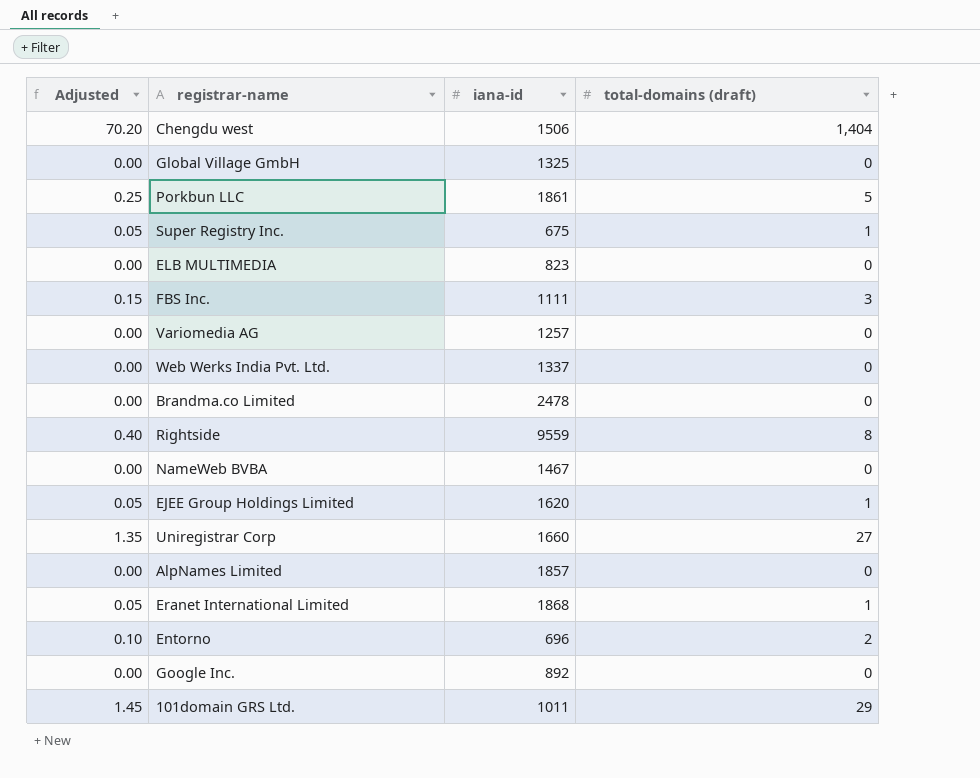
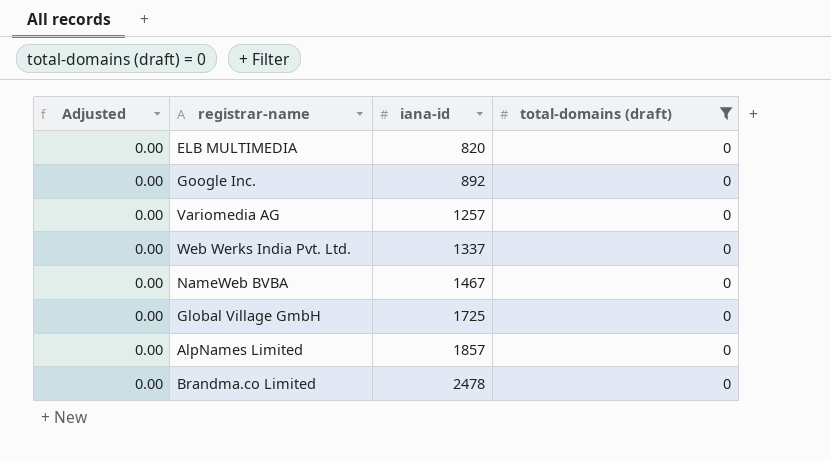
filter: none -> total-domains (draft) = 0
row order: none -> iana-id ascending
ELB MULTIMEDIA | iana-id: 823 -> 820
Global Village GmbH | iana-id: 1325 -> 1725

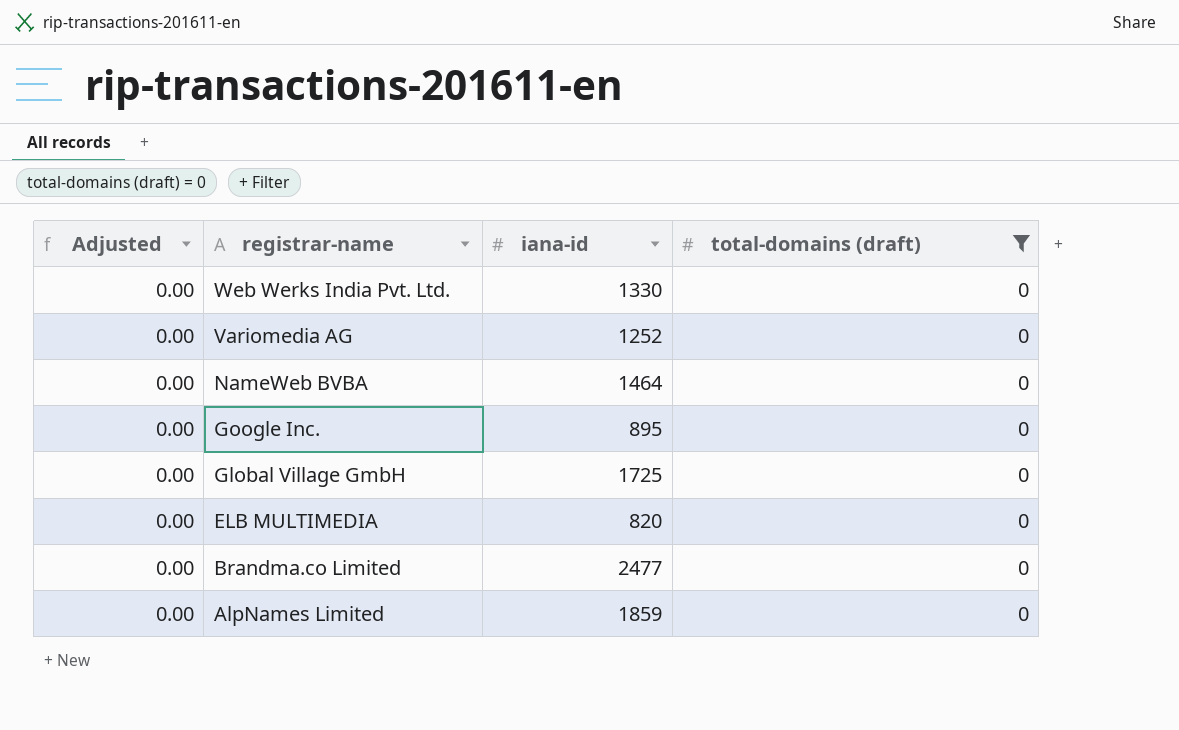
row order: iana-id ascending -> registrar-name descending
Web Werks India Pvt. Ltd. | iana-id: 1337 -> 1330
Variomedia AG | iana-id: 1257 -> 1252
NameWeb BVBA | iana-id: 1467 -> 1464
Google Inc. | iana-id: 892 -> 895
Brandma.co Limited | iana-id: 2478 -> 2477
AlpNames Limited | iana-id: 1857 -> 1859

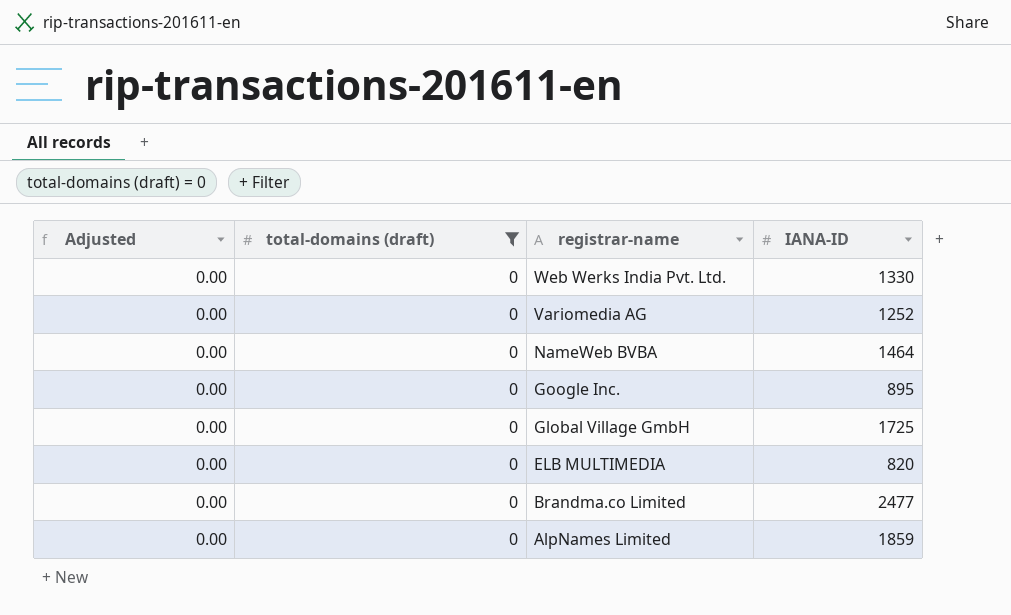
column total-domains (draft) | position: 4 -> 2
column name: iana-id -> IANA-ID

